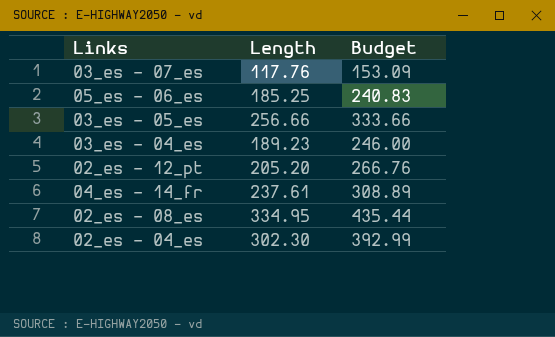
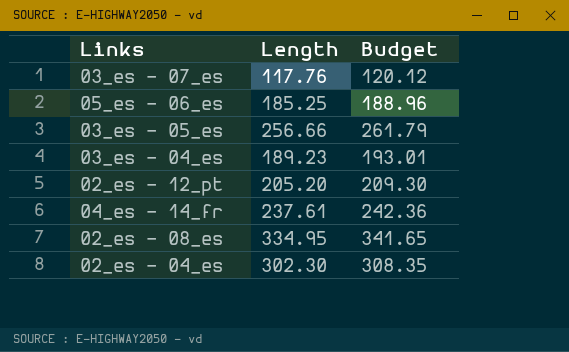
column Budget | formula: [Length] * 1.3 -> [Length] * 1.02

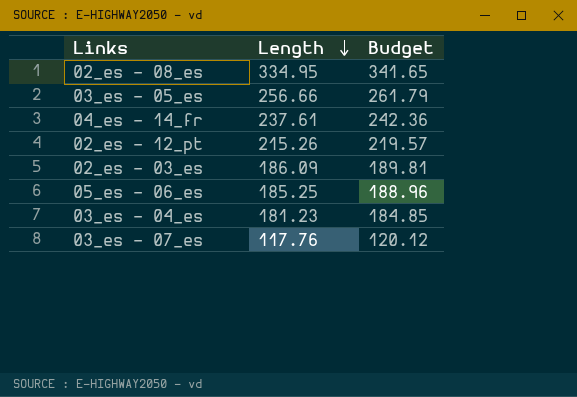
row order: none -> Length descending
row 02_es - 04_es: 302.30 | 308.35 -> none
02_es - 12_pt | Length: 205.20 -> 215.26
02_es - 12_pt | Budget: 209.30 -> 219.57
row 02_es - 03_es: none -> 186.09 | 189.81
03_es - 04_es | Length: 189.23 -> 181.23
03_es - 04_es | Budget: 193.01 -> 184.85

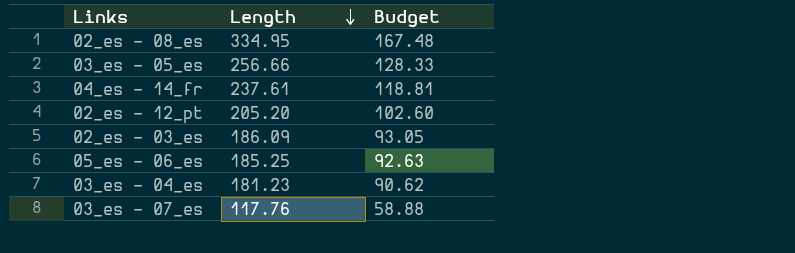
column Budget | formula: [Length] * 1.02 -> [Length] * 0.5
02_es - 12_pt | Length: 215.26 -> 205.20

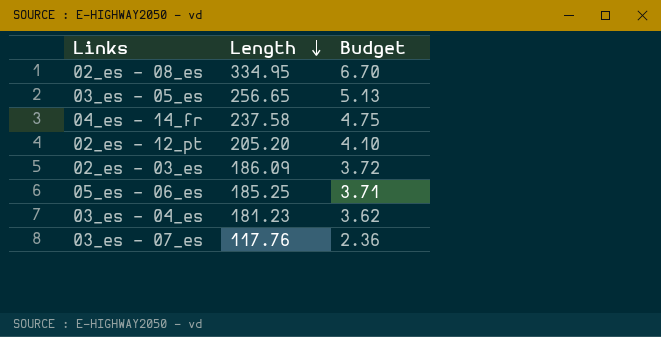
column Budget | formula: [Length] * 0.5 -> [Length] * 0.02
03_es - 05_es | Length: 256.66 -> 256.65
04_es - 14_fr | Length: 237.61 -> 237.58

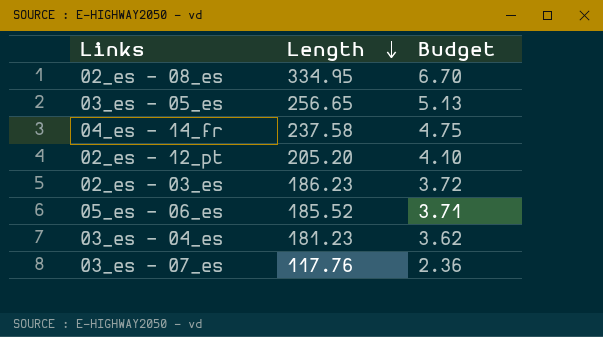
02_es - 03_es | Length: 186.09 -> 186.23
05_es - 06_es | Length: 185.25 -> 185.52

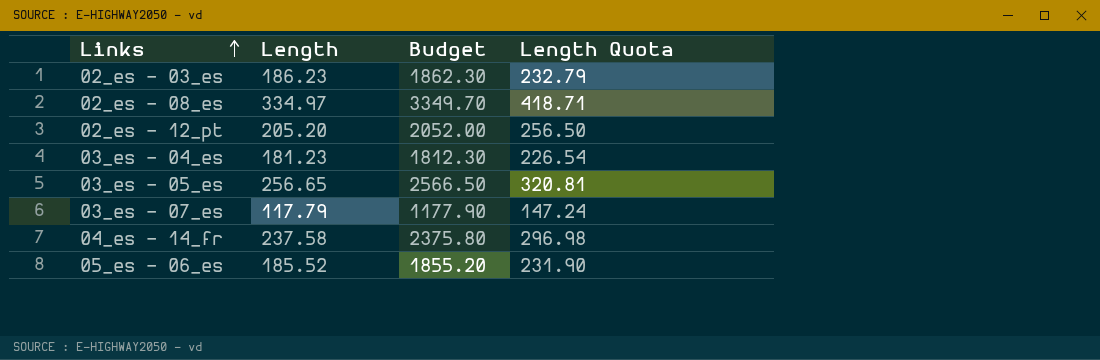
row order: Length descending -> Links ascending
column Budget | formula: [Length] * 0.02 -> [Length] * 10
column Length Quota | formula: none -> [Length] * 1.25
02_es - 08_es | Length: 334.95 -> 334.97
03_es - 07_es | Length: 117.76 -> 117.79

